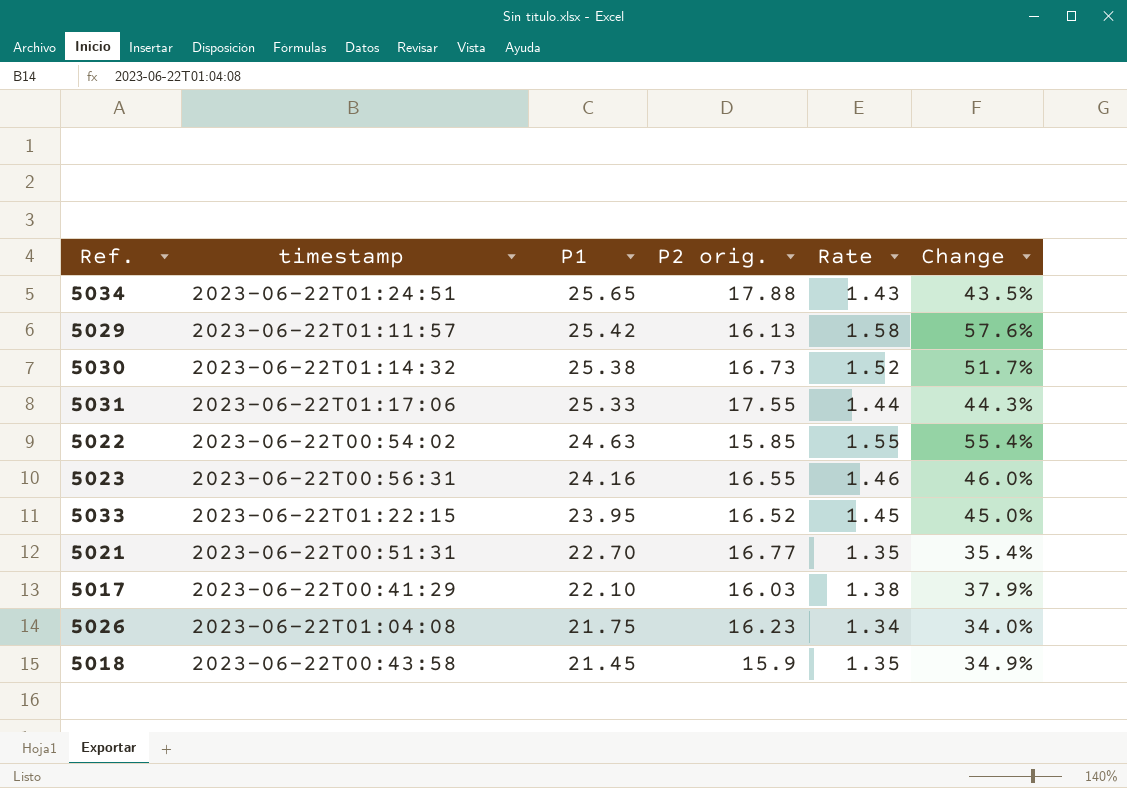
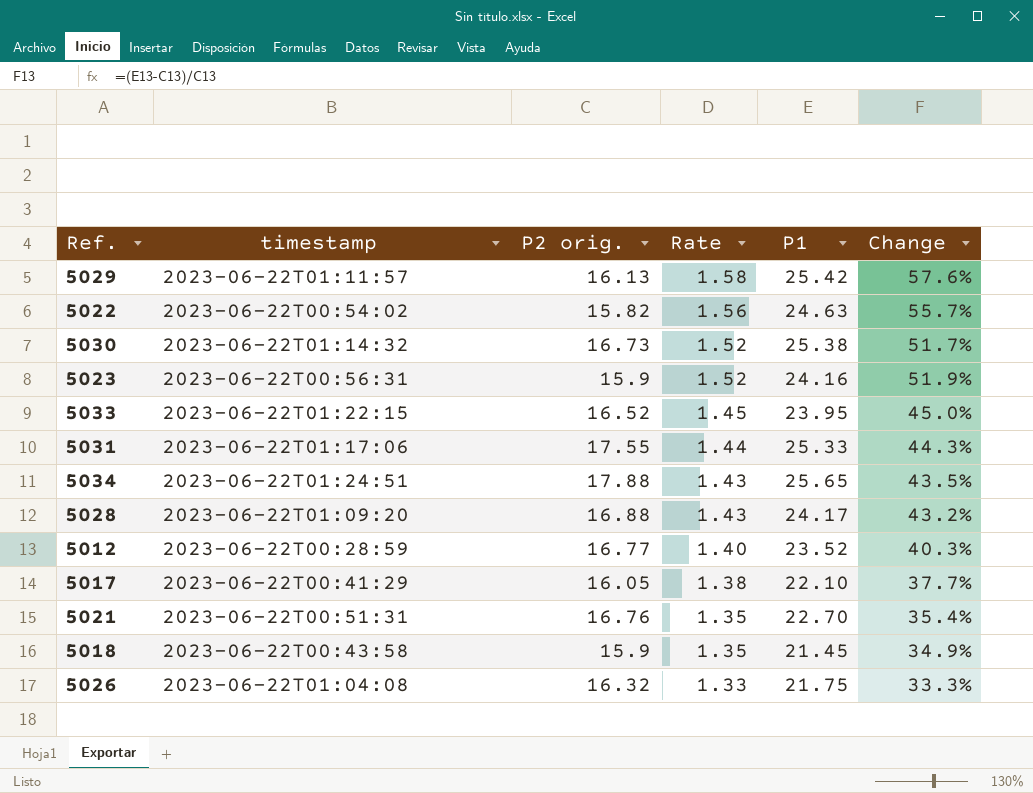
row order: P1 descending -> Rate descending
column P1 | position: 3 -> 5
5022 | P2 orig.: 15.85 -> 15.82
5022 | Rate: 1.55 -> 1.56
5022 | Change: 55.4% -> 55.7%
5023 | P2 orig.: 16.55 -> 15.9
5023 | Rate: 1.46 -> 1.52
5023 | Change: 46.0% -> 51.9%
row 5028: none -> 2023-06-22T01:09:20 | 16.88 | 1.43 | 24.17 | 43.2%
row 5012: none -> 2023-06-22T00:28:59 | 16.77 | 1.40 | 23.52 | 40.3%
5017 | P2 orig.: 16.03 -> 16.05
5017 | Change: 37.9% -> 37.7%
5021 | P2 orig.: 16.77 -> 16.76
5026 | P2 orig.: 16.23 -> 16.32
5026 | Rate: 1.34 -> 1.33
5026 | Change: 34.0% -> 33.3%

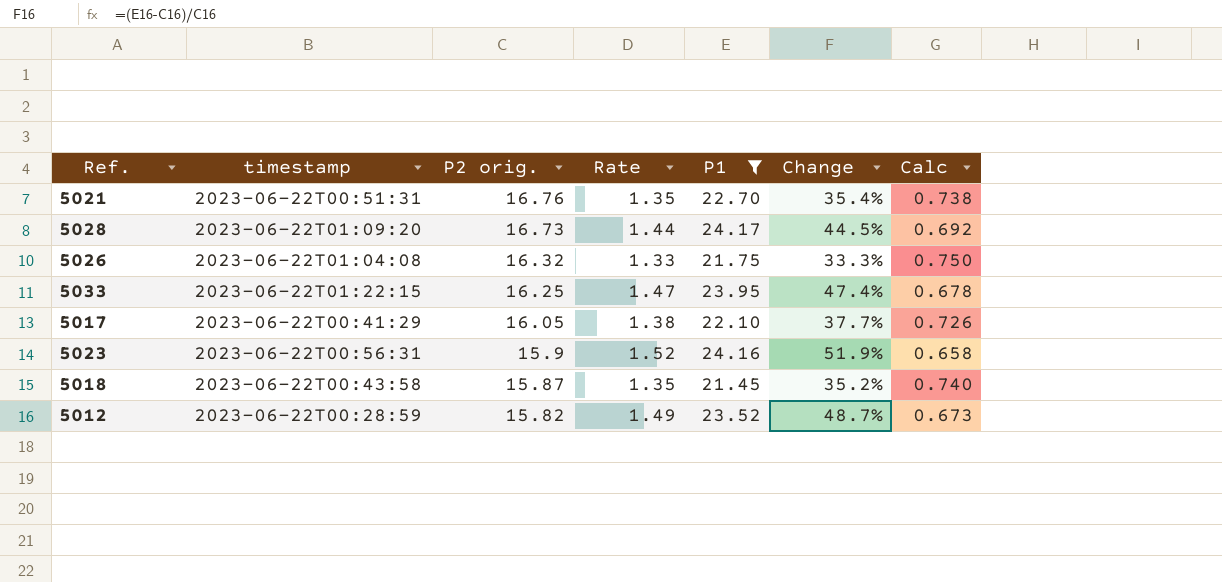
filter: none -> P1 <= 24.17
row order: Rate descending -> P2 orig. descending
column Calc | formula: none -> [P2 orig.] / [P1]
5028 | P2 orig.: 16.88 -> 16.73
5028 | Rate: 1.43 -> 1.44
5028 | Change: 43.2% -> 44.5%
5033 | P2 orig.: 16.52 -> 16.25
5033 | Rate: 1.45 -> 1.47
5033 | Change: 45.0% -> 47.4%
5018 | P2 orig.: 15.9 -> 15.87
5018 | Change: 34.9% -> 35.2%
5012 | P2 orig.: 16.77 -> 15.82
5012 | Rate: 1.40 -> 1.49
5012 | Change: 40.3% -> 48.7%

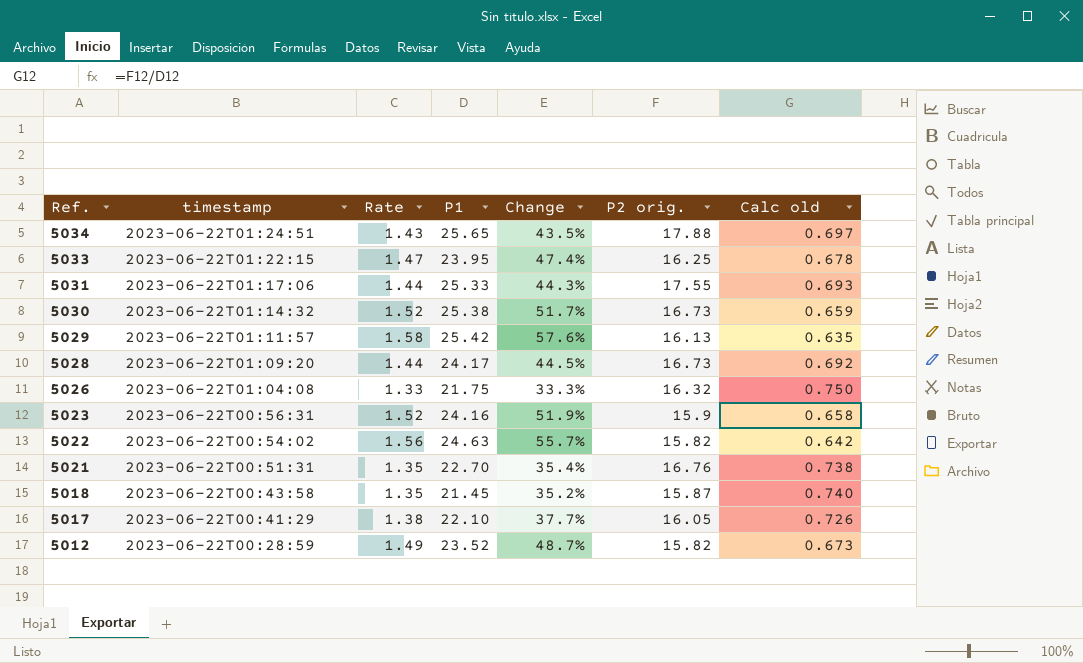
filter: P1 <= 24.17 -> none
row order: P2 orig. descending -> Ref. descending
column P2 orig. | position: 3 -> 6
column name: Calc -> Calc old

